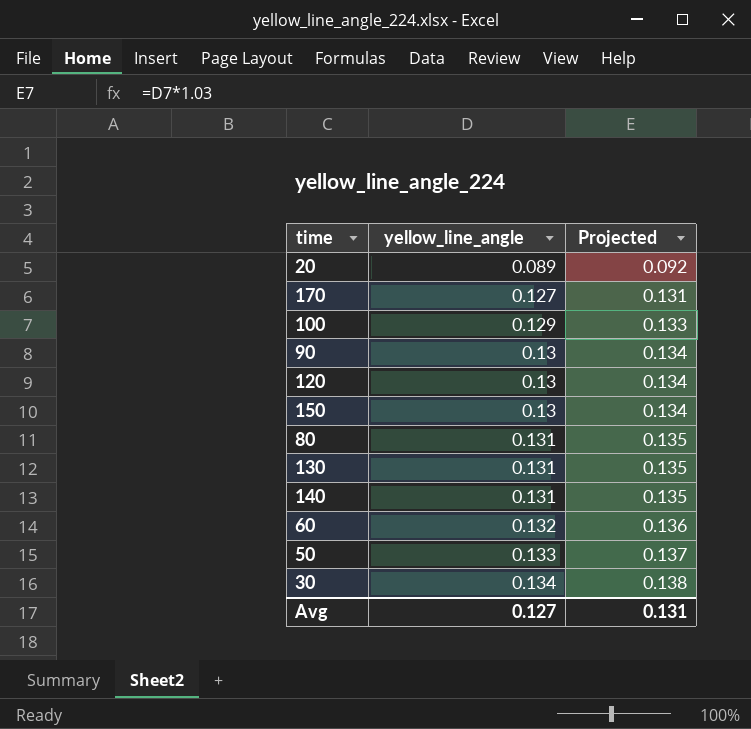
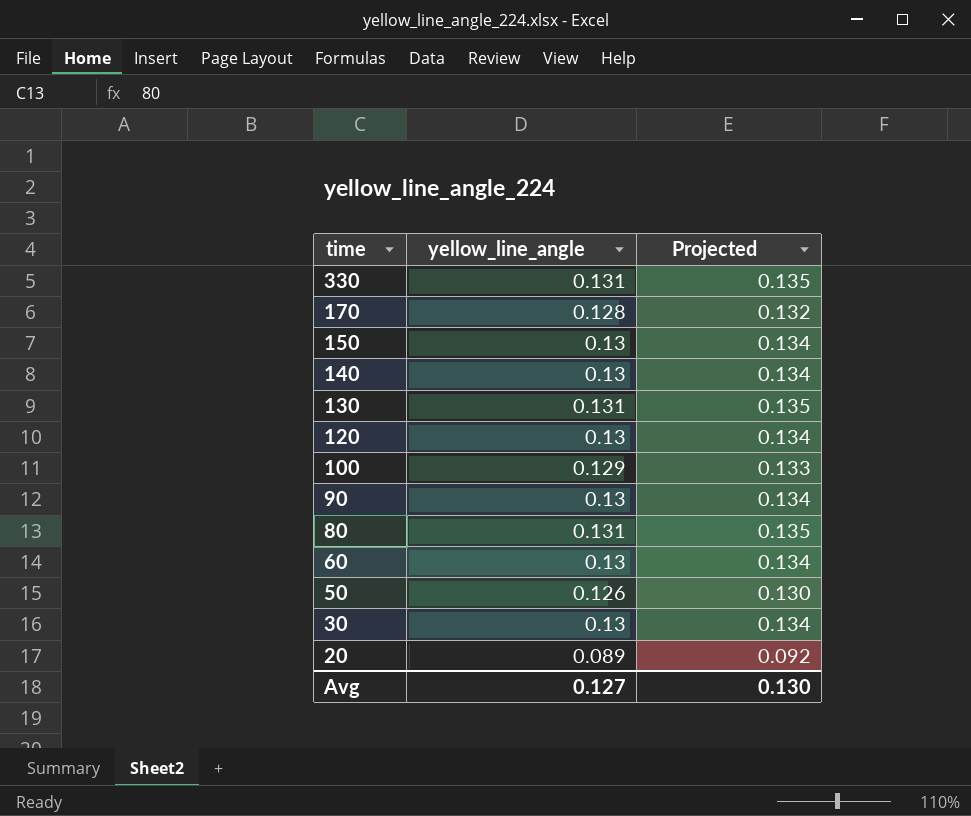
row order: yellow_line_angle ascending -> time descending
row 330: none -> 0.131 | 0.135
170 | yellow_line_angle: 0.127 -> 0.128
170 | Projected: 0.131 -> 0.132
140 | yellow_line_angle: 0.131 -> 0.13
140 | Projected: 0.135 -> 0.134
60 | yellow_line_angle: 0.132 -> 0.13
60 | Projected: 0.136 -> 0.134
50 | yellow_line_angle: 0.133 -> 0.126
50 | Projected: 0.137 -> 0.130
30 | yellow_line_angle: 0.134 -> 0.13
30 | Projected: 0.138 -> 0.134
Avg | Projected: 0.131 -> 0.130

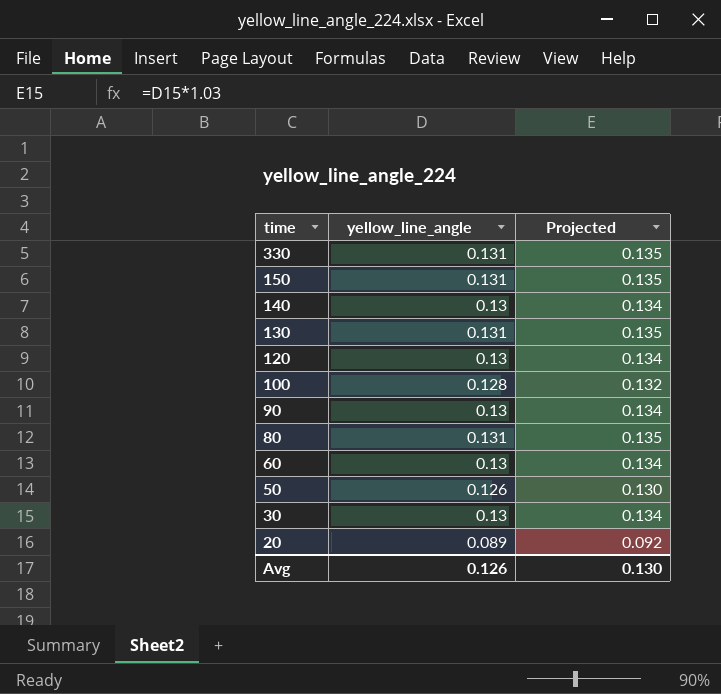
row 170: 0.128 | 0.132 -> none
150 | yellow_line_angle: 0.13 -> 0.131
150 | Projected: 0.134 -> 0.135
100 | yellow_line_angle: 0.129 -> 0.128
100 | Projected: 0.133 -> 0.132
Avg | yellow_line_angle: 0.127 -> 0.126

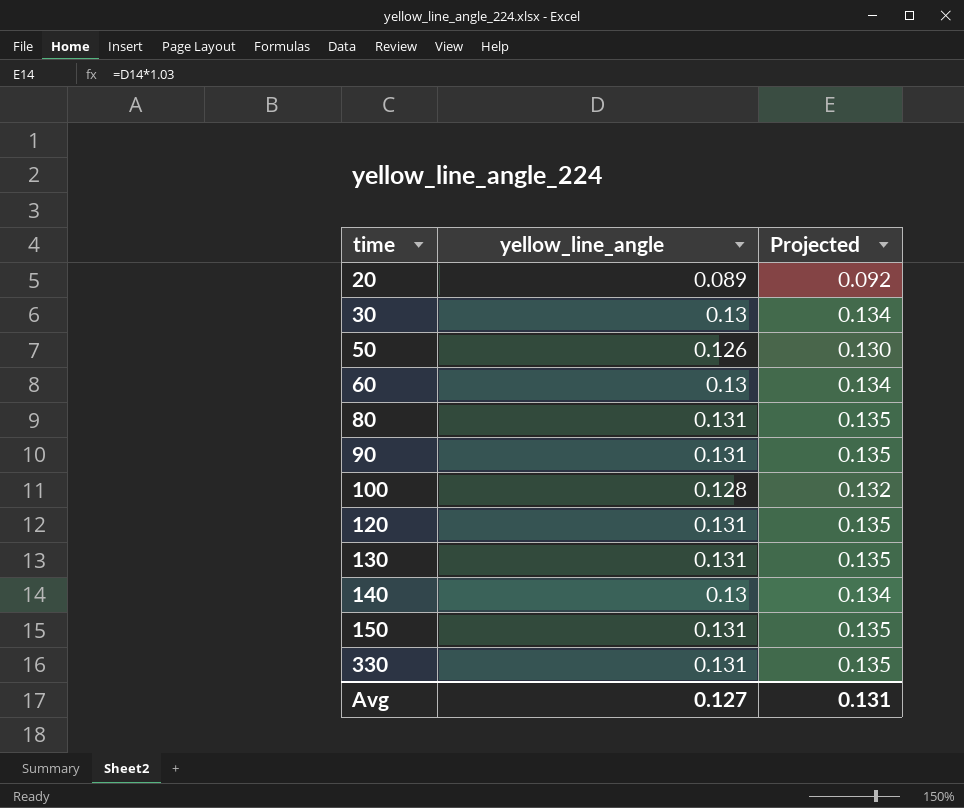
row order: time descending -> time ascending
90 | yellow_line_angle: 0.13 -> 0.131
90 | Projected: 0.134 -> 0.135
120 | yellow_line_angle: 0.13 -> 0.131
120 | Projected: 0.134 -> 0.135
Avg | yellow_line_angle: 0.126 -> 0.127
Avg | Projected: 0.130 -> 0.131

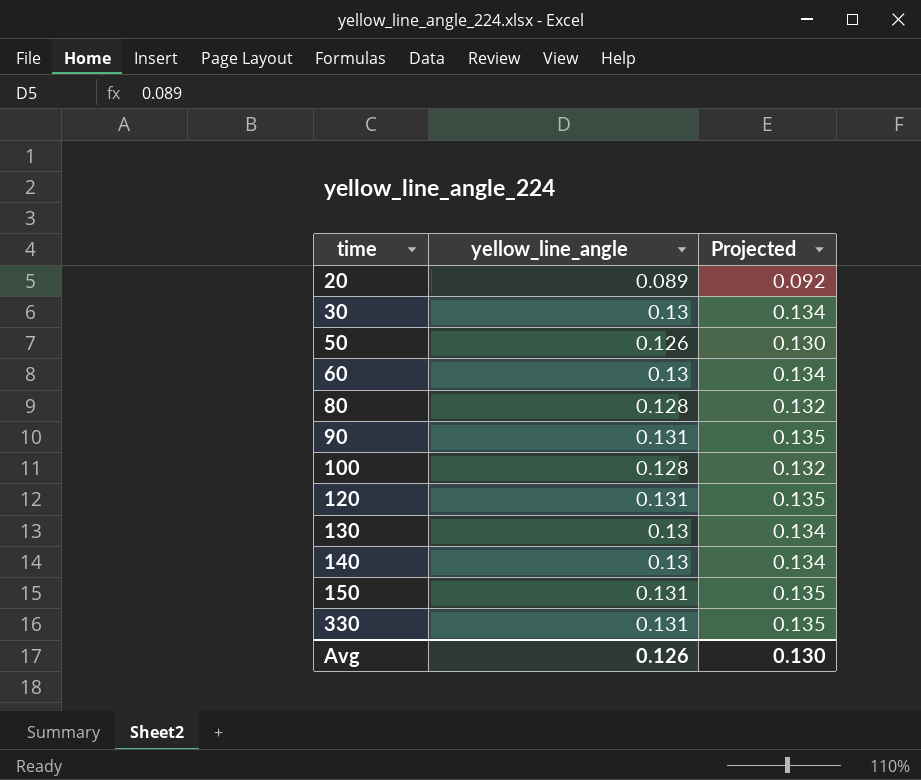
80 | yellow_line_angle: 0.131 -> 0.128
80 | Projected: 0.135 -> 0.132
130 | yellow_line_angle: 0.131 -> 0.13
130 | Projected: 0.135 -> 0.134
Avg | yellow_line_angle: 0.127 -> 0.126
Avg | Projected: 0.131 -> 0.130

